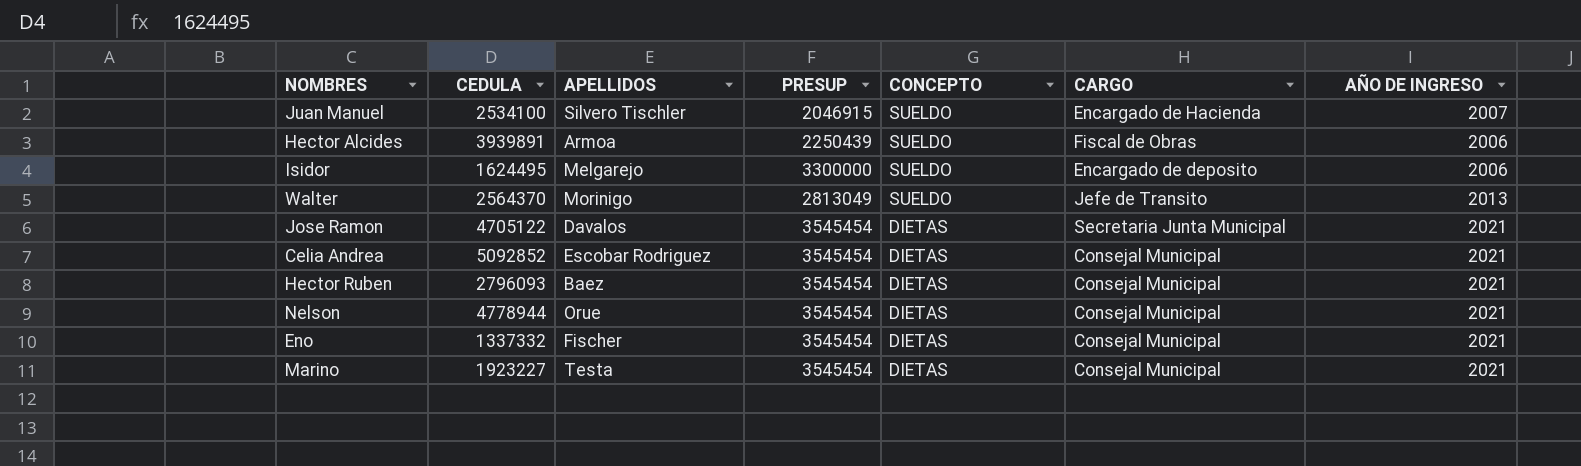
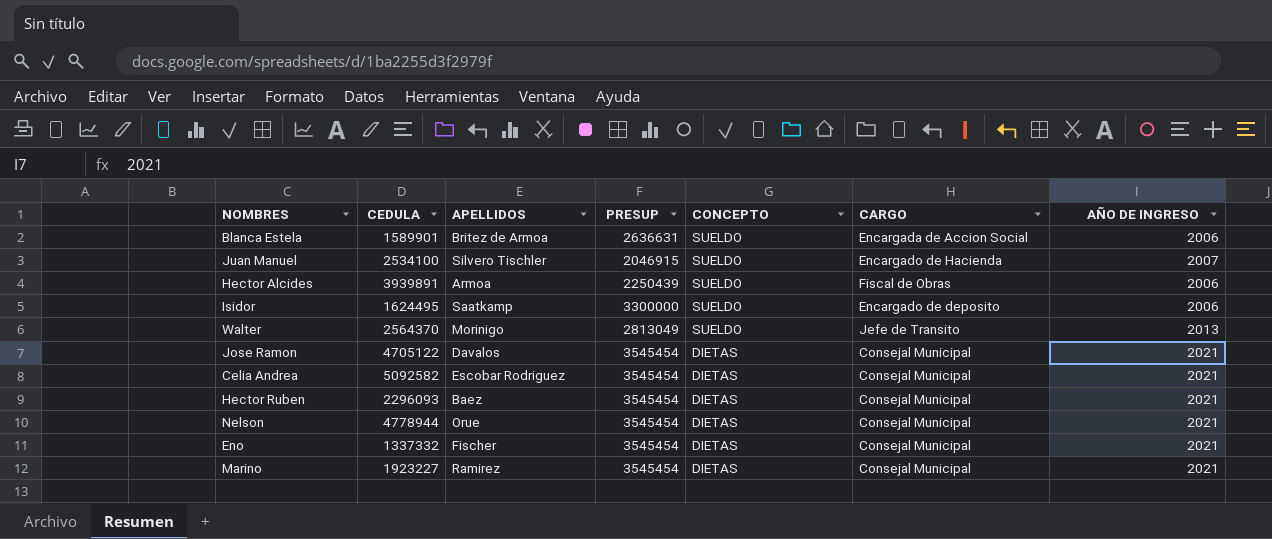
row Blanca Estela: none -> 1589901 | Britez de Armoa | 2636631 | SUELDO | Encargada de Accion Social | 2006
Isidor | APELLIDOS: Melgarejo -> Saatkamp
Jose Ramon | CARGO: Secretaria Junta Municipal -> Consejal Municipal
Celia Andrea | CEDULA: 5092852 -> 5092582
Hector Ruben | CEDULA: 2796093 -> 2296093
Marino | APELLIDOS: Testa -> Ramirez

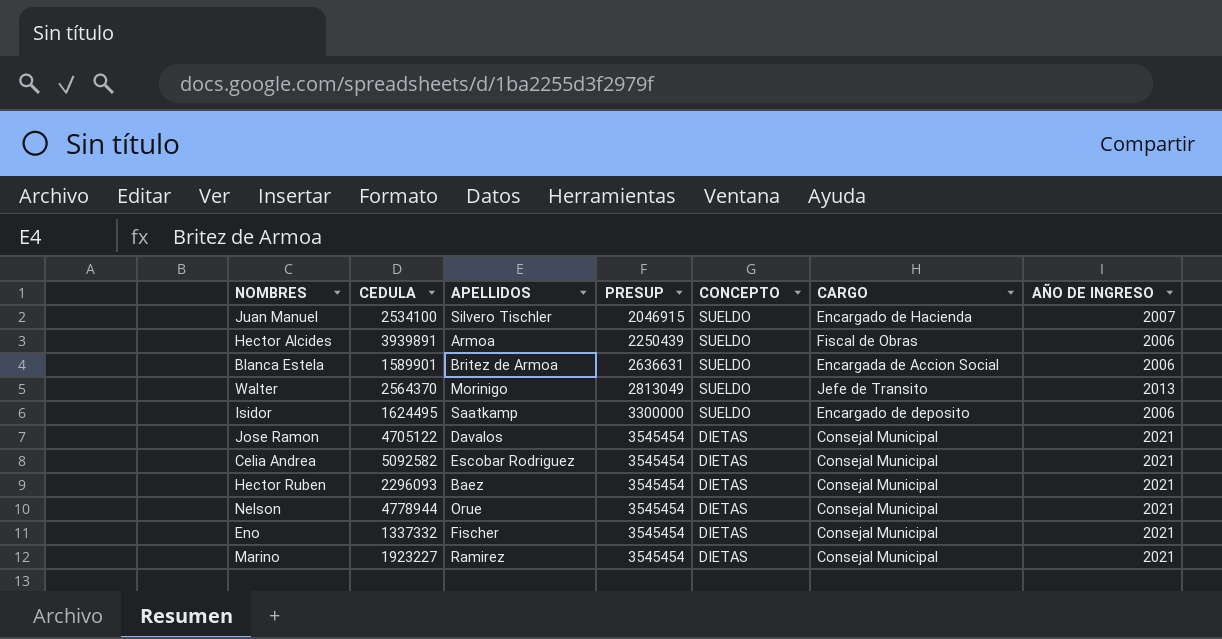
row order: CONCEPTO descending -> PRESUP ascending

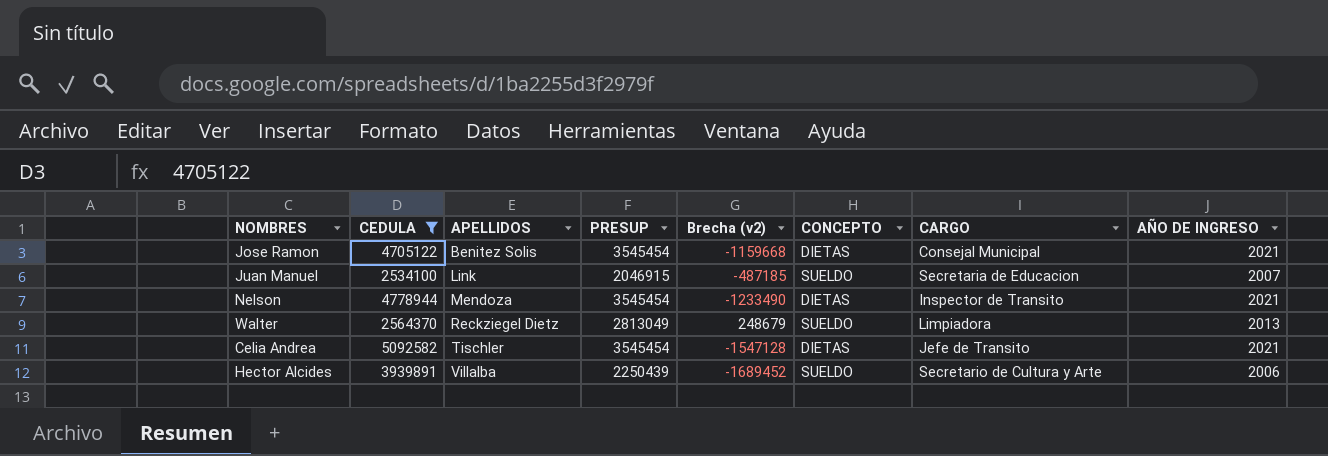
filter: none -> CEDULA >= 2534100
row order: PRESUP ascending -> APELLIDOS ascending
column Brecha (v2) | formula: none -> [PRESUP] - [CEDULA]
Jose Ramon | APELLIDOS: Davalos -> Benitez Solis
Juan Manuel | APELLIDOS: Silvero Tischler -> Link
Juan Manuel | CARGO: Encargado de Hacienda -> Secretaria de Educacion
Nelson | APELLIDOS: Orue -> Mendoza
Nelson | CARGO: Consejal Municipal -> Inspector de Transito
Walter | APELLIDOS: Morinigo -> Reckziegel Dietz
Walter | CARGO: Jefe de Transito -> Limpiadora
Celia Andrea | APELLIDOS: Escobar Rodriguez -> Tischler
Celia Andrea | CARGO: Consejal Municipal -> Jefe de Transito
Hector Alcides | APELLIDOS: Armoa -> Villalba
Hector Alcides | CARGO: Fiscal de Obras -> Secretario de Cultura y Arte

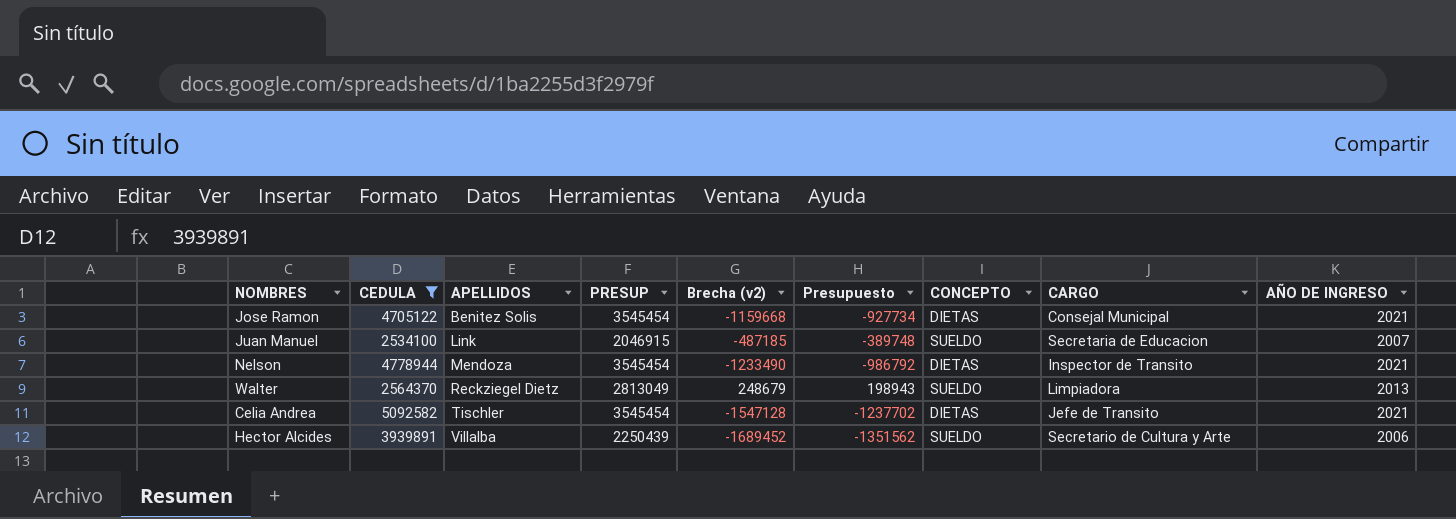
column Presupuesto | formula: none -> [Brecha (v2)] * 0,8

